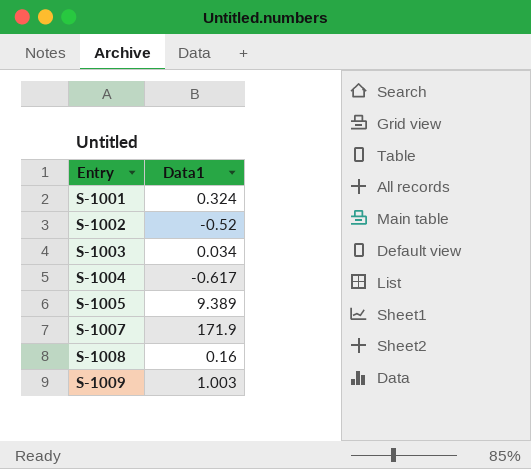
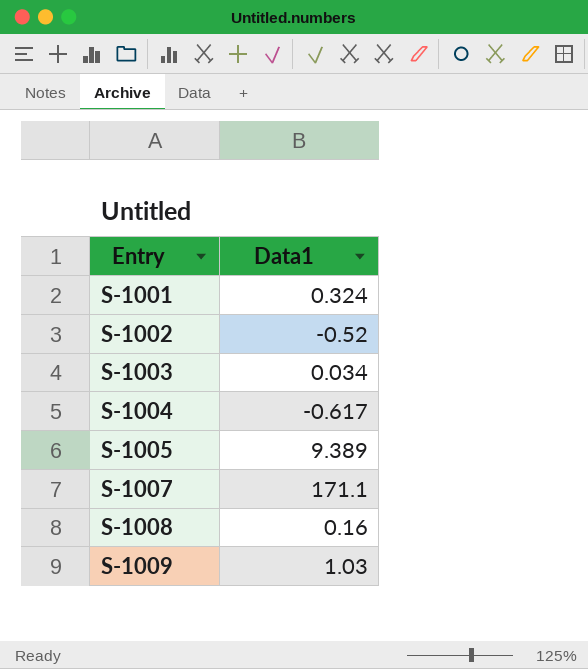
S-1007 | Data1: 171.9 -> 171.1
S-1009 | Data1: 1.003 -> 1.03

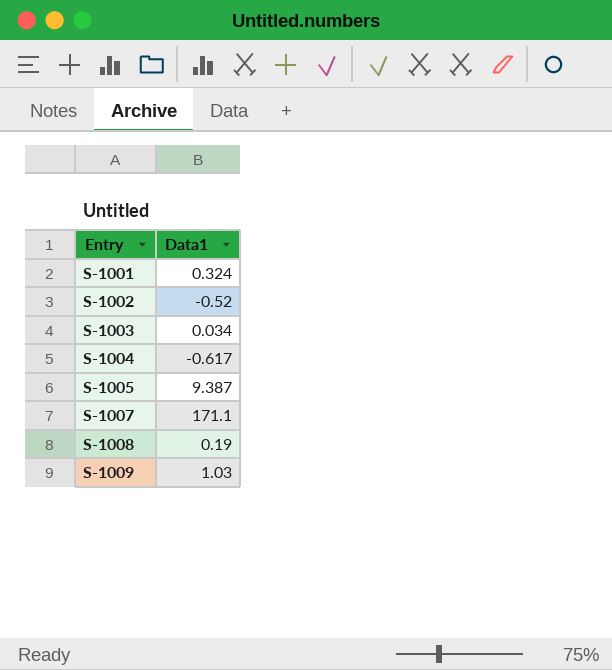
S-1005 | Data1: 9.389 -> 9.387
S-1008 | Data1: 0.16 -> 0.19

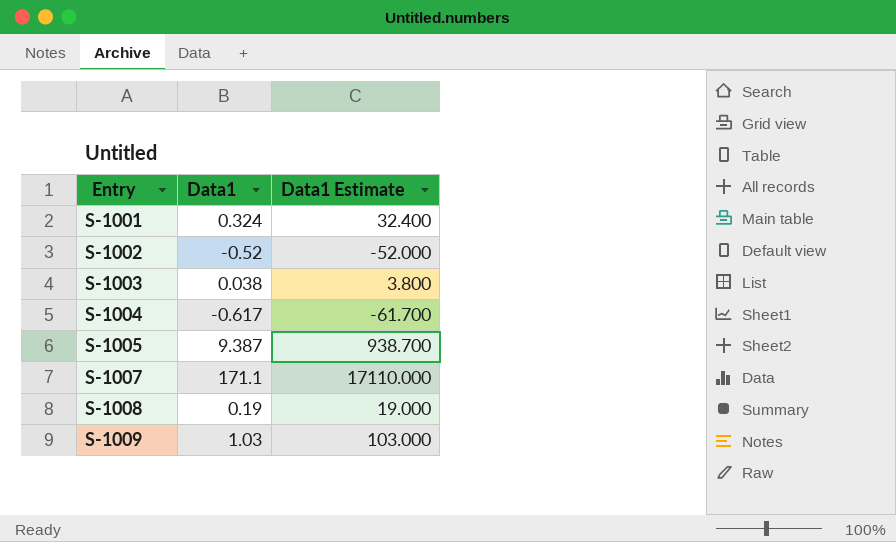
column Data1 Estimate | formula: none -> [Data1] * 100
S-1003 | Data1: 0.034 -> 0.038

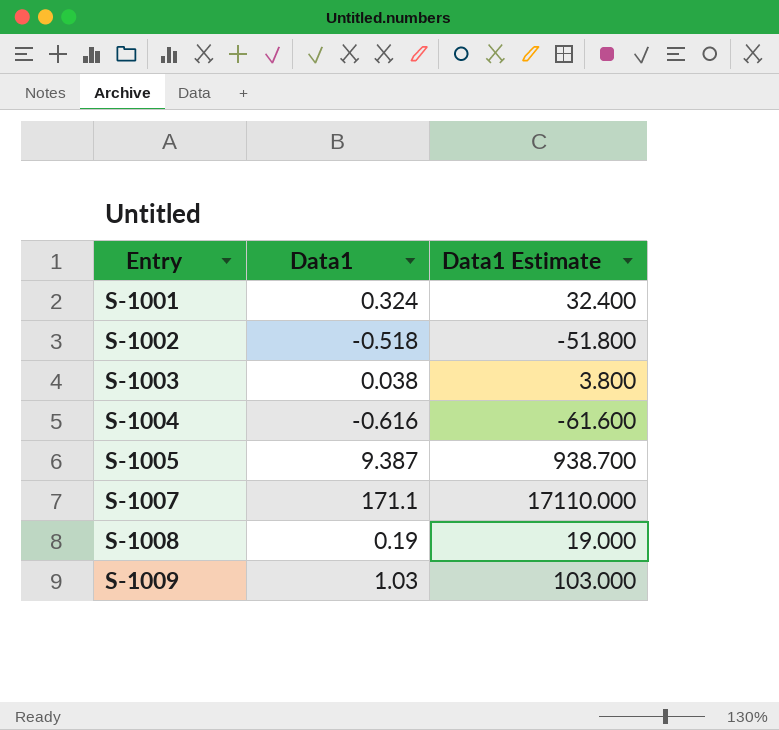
S-1002 | Data1: -0.52 -> -0.518
S-1002 | Data1 Estimate: -52.000 -> -51.800
S-1004 | Data1: -0.617 -> -0.616
S-1004 | Data1 Estimate: -61.700 -> -61.600

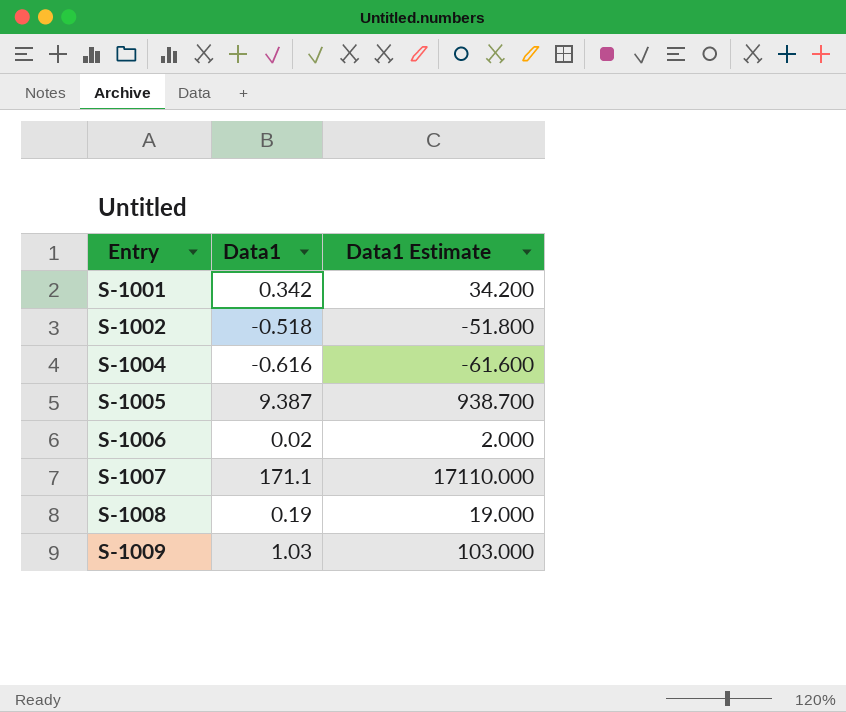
row S-1003: 0.038 | 3.800 -> none
S-1001 | Data1: 0.324 -> 0.342
S-1001 | Data1 Estimate: 32.400 -> 34.200
row S-1006: none -> 0.02 | 2.000

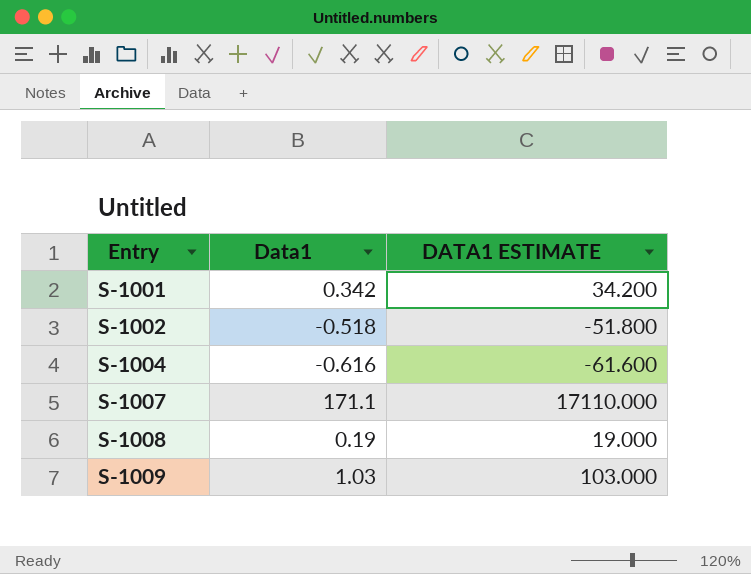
column name: Data1 Estimate -> DATA1 ESTIMATE
row S-1005: 9.387 | 938.700 -> none
row S-1006: 0.02 | 2.000 -> none

